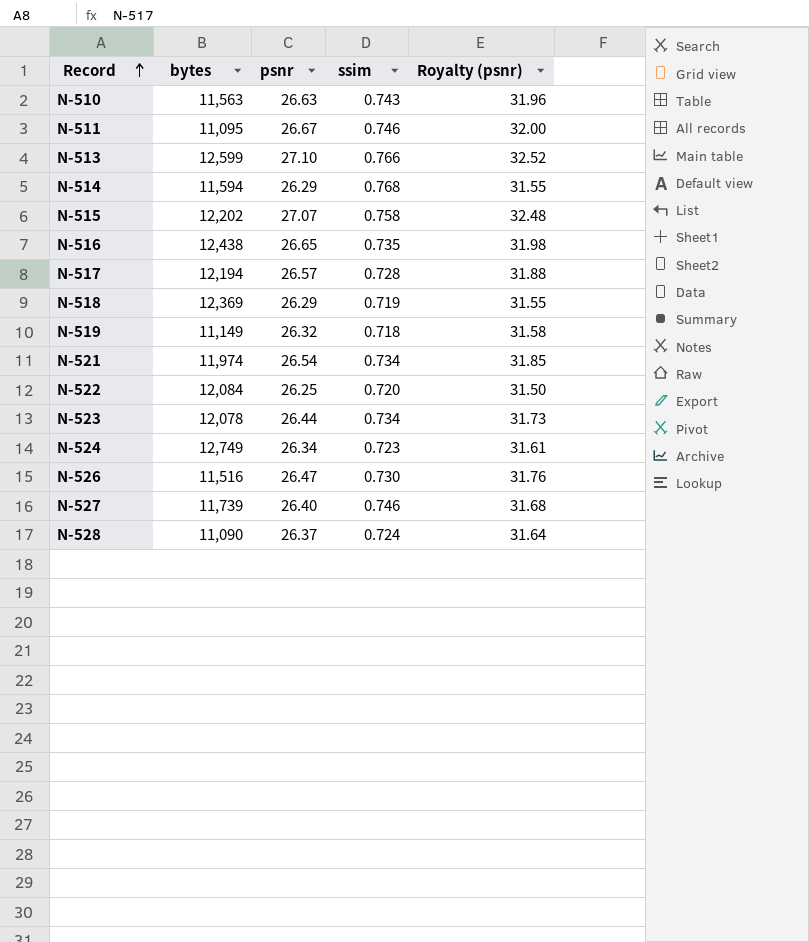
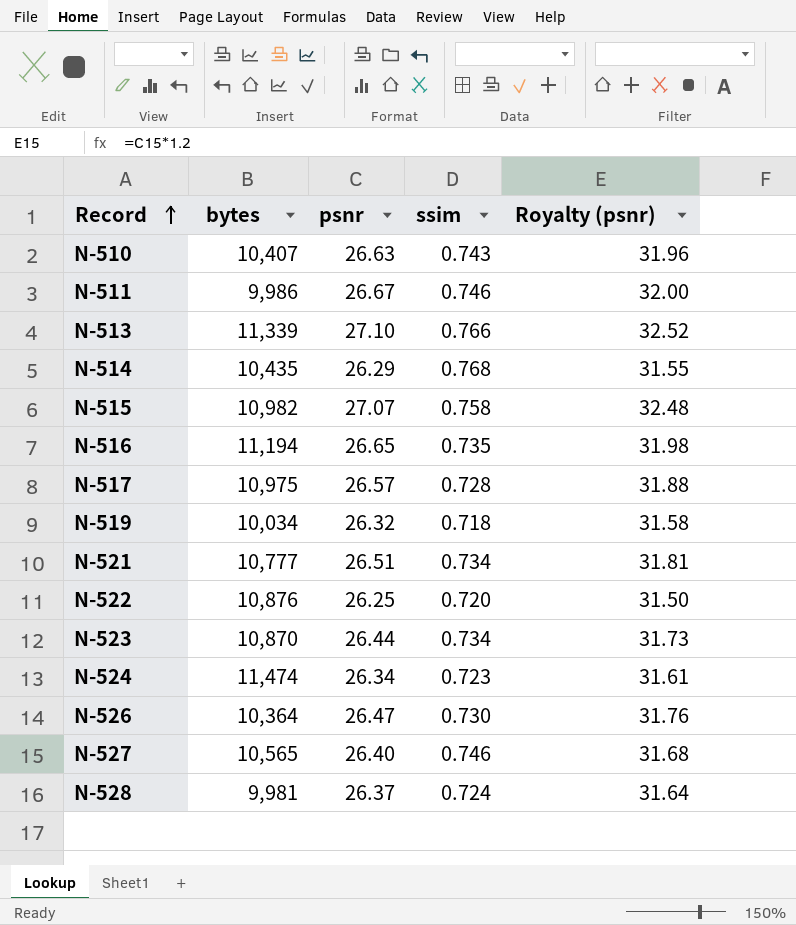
row N-518: 12,369 | 26.29 | 0.719 | 31.55 -> none
N-510 | bytes: 11,563 -> 10,407
N-511 | bytes: 11,095 -> 9,986
N-513 | bytes: 12,599 -> 11,339
N-514 | bytes: 11,594 -> 10,435
N-515 | bytes: 12,202 -> 10,982
N-516 | bytes: 12,438 -> 11,194
N-517 | bytes: 12,194 -> 10,975
N-519 | bytes: 11,149 -> 10,034
N-521 | bytes: 11,974 -> 10,777
N-521 | psnr: 26.54 -> 26.51
N-521 | Royalty (psnr): 31.85 -> 31.81
N-522 | bytes: 12,084 -> 10,876
N-523 | bytes: 12,078 -> 10,870
N-524 | bytes: 12,749 -> 11,474
N-526 | bytes: 11,516 -> 10,364
N-527 | bytes: 11,739 -> 10,565
N-528 | bytes: 11,090 -> 9,981

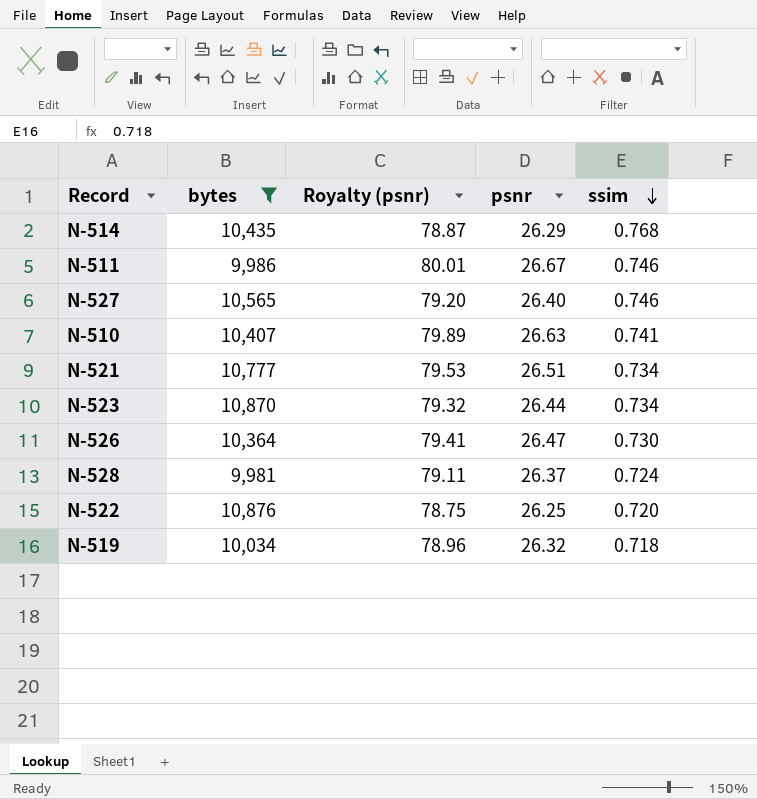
filter: none -> bytes <= 10,876
row order: Record ascending -> ssim descending
column Royalty (psnr) | formula: [psnr] * 1.2 -> [psnr] * 3
column Royalty (psnr) | position: 5 -> 3
N-510 | ssim: 0.743 -> 0.741

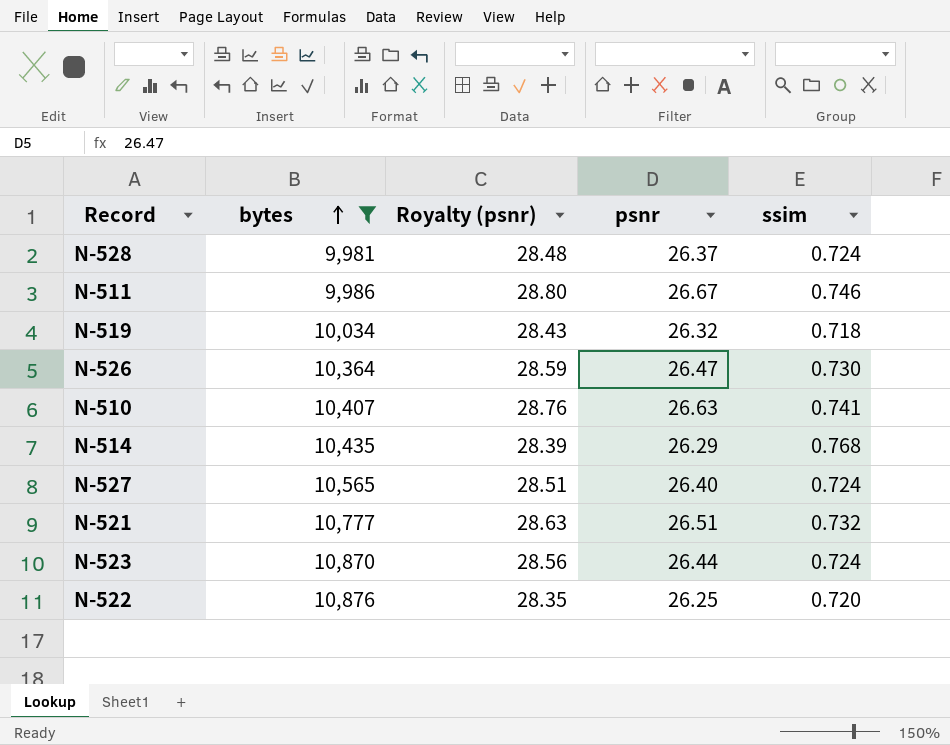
row order: ssim descending -> bytes ascending
column Royalty (psnr) | formula: [psnr] * 3 -> [psnr] * 1.08
N-527 | ssim: 0.746 -> 0.724
N-521 | ssim: 0.734 -> 0.732
N-523 | ssim: 0.734 -> 0.724

